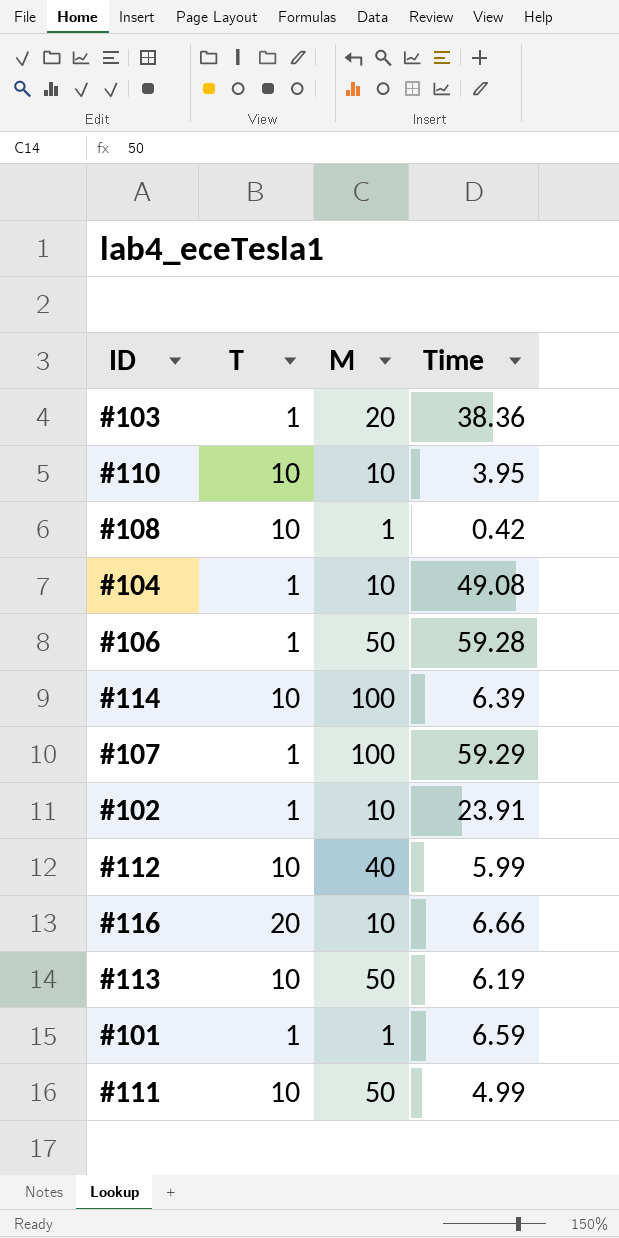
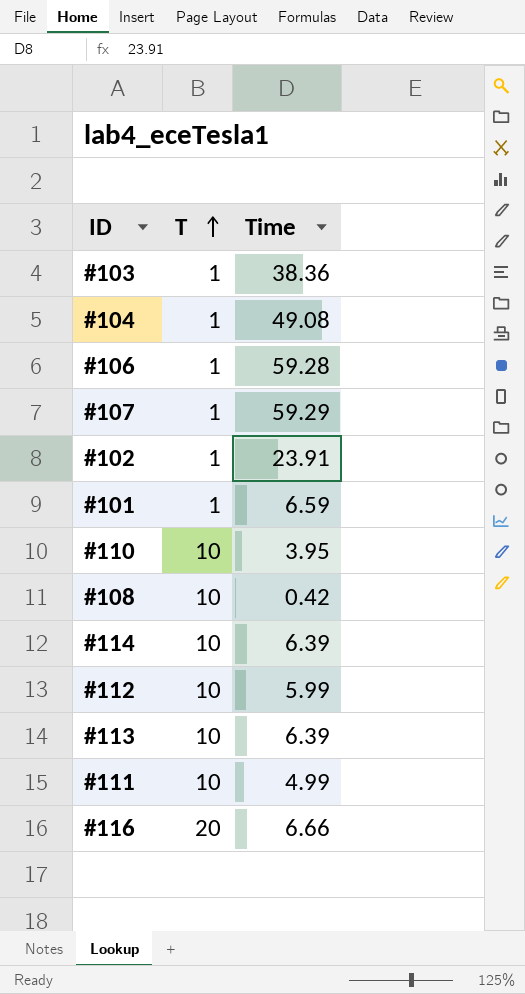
row order: none -> T ascending
column M | position: 3 -> none
#113 | Time: 6.19 -> 6.39

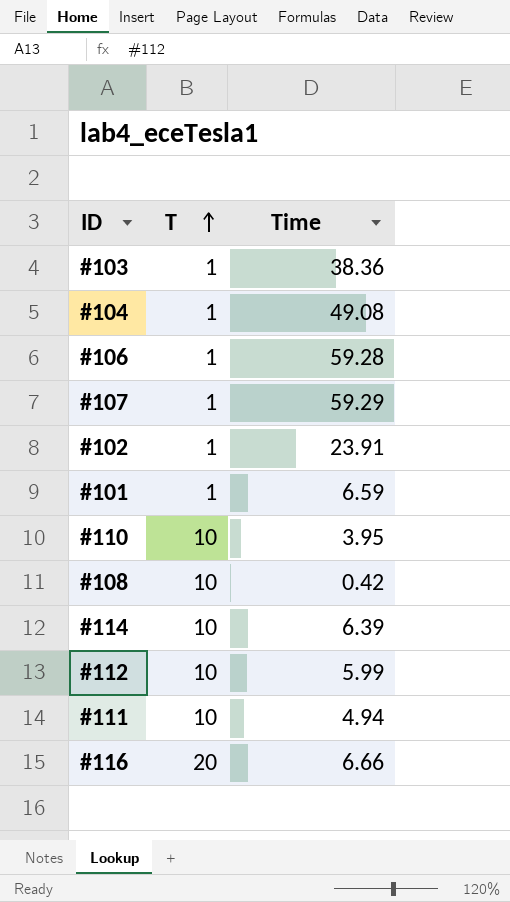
row #113: 10 | 6.39 -> none
#111 | Time: 4.99 -> 4.94

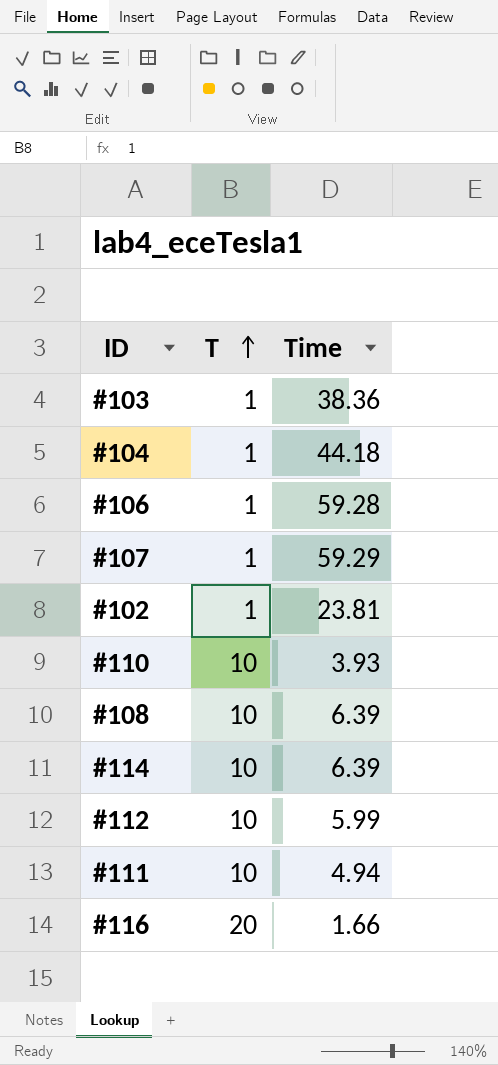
row #101: 1 | 6.59 -> none
#104 | Time: 49.08 -> 44.18
#102 | Time: 23.91 -> 23.81
#110 | Time: 3.95 -> 3.93
#108 | Time: 0.42 -> 6.39
#116 | Time: 6.66 -> 1.66

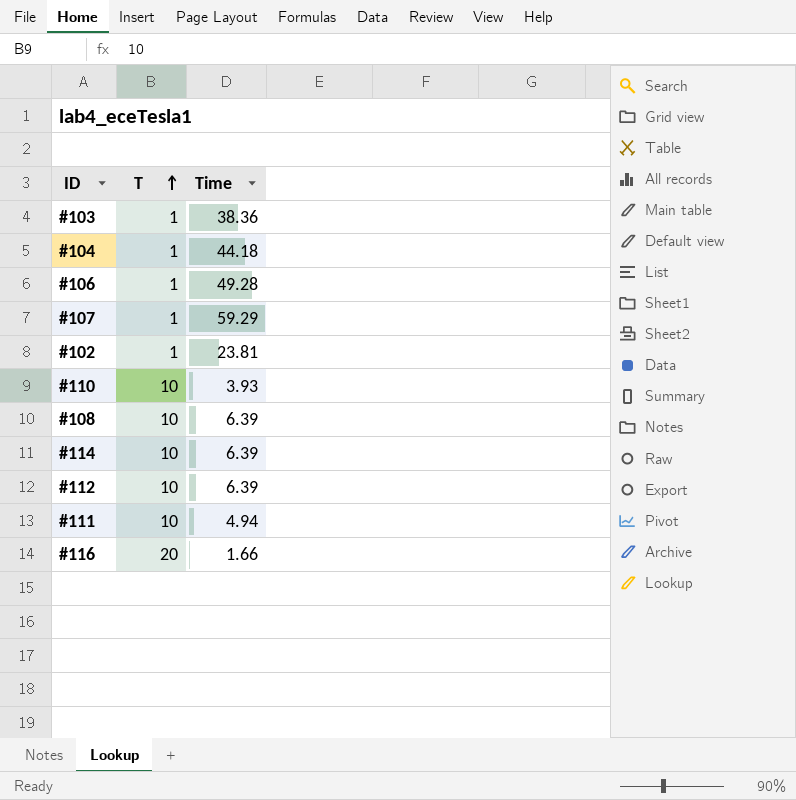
#106 | Time: 59.28 -> 49.28
#112 | Time: 5.99 -> 6.39

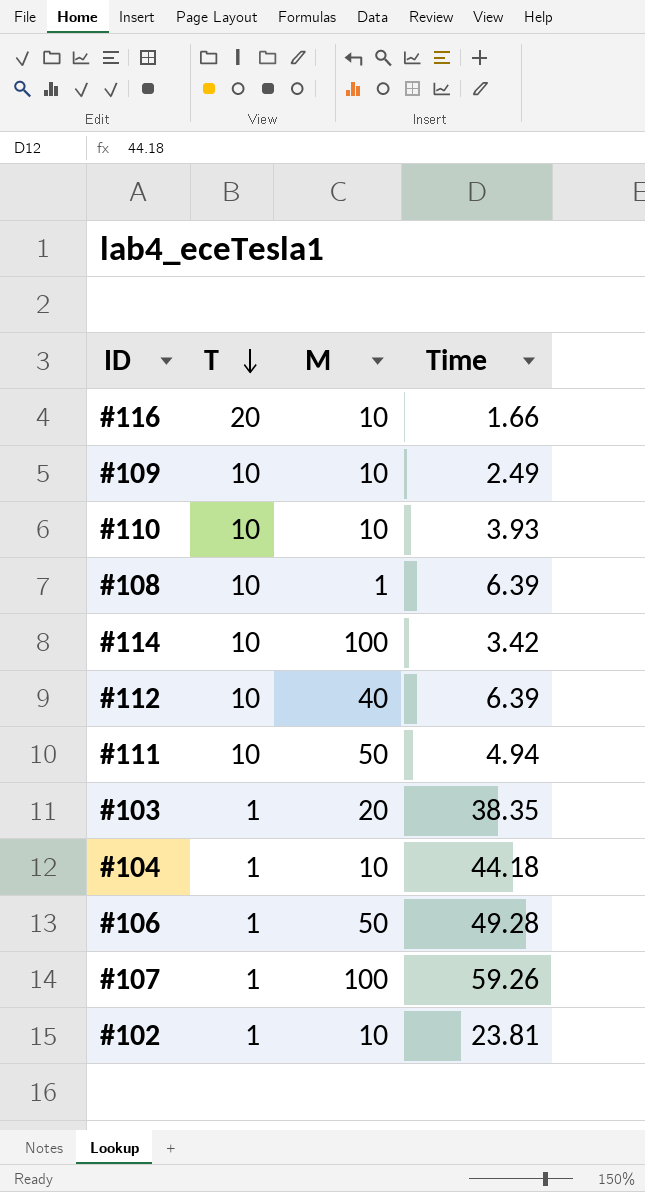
row order: T ascending -> T descending
column M | position: none -> 3
row #109: none -> 10 | 10 | 2.49
#114 | Time: 6.39 -> 3.42
#103 | Time: 38.36 -> 38.35
#107 | Time: 59.29 -> 59.26

